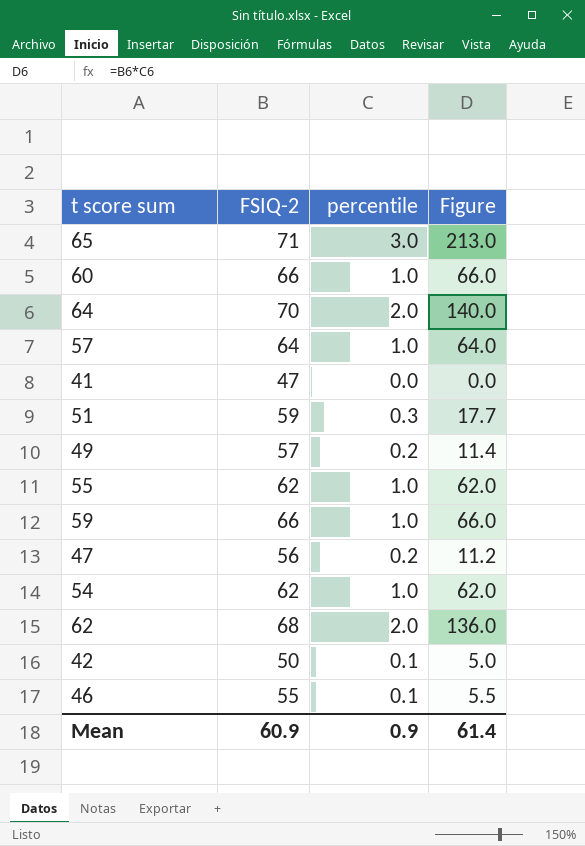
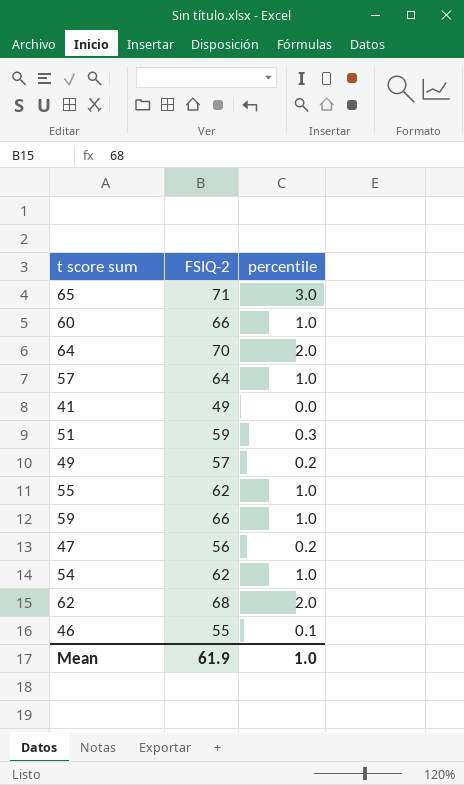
column Figure | formula: [FSIQ-2] * [percentile] -> none
row 42: 50 | 0.1 | 5.0 -> none
41 | FSIQ-2: 47 -> 49
Mean | FSIQ-2: 60.9 -> 61.9
Mean | percentile: 0.9 -> 1.0

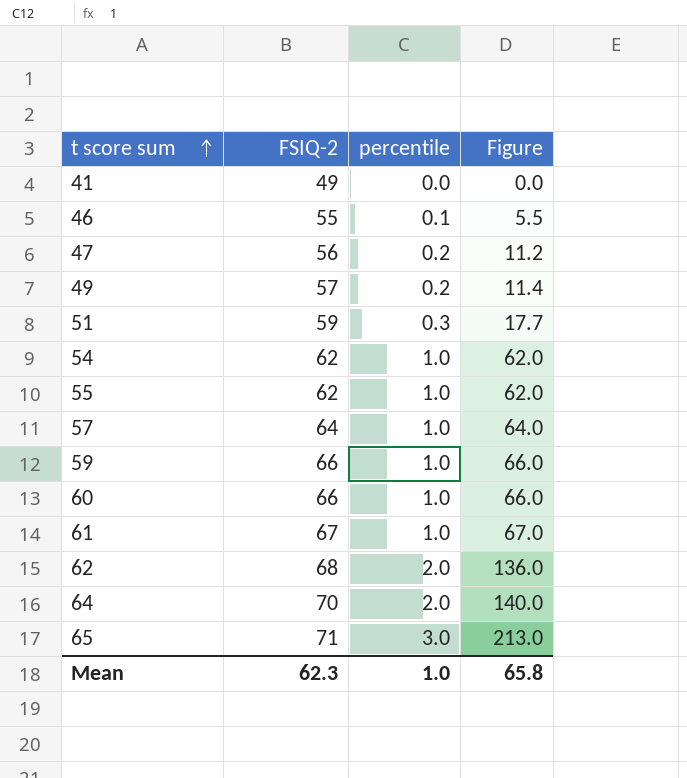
row order: none -> t score sum ascending
column Figure | formula: none -> [FSIQ-2] * [percentile]
row 61: none -> 67 | 1.0 | 67.0
Mean | FSIQ-2: 61.9 -> 62.3

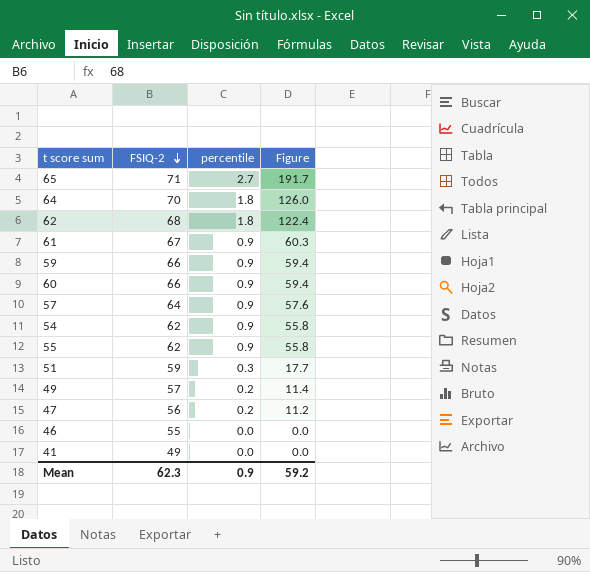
row order: t score sum ascending -> FSIQ-2 descending
65 | percentile: 3.0 -> 2.7
65 | Figure: 213.0 -> 191.7
64 | percentile: 2.0 -> 1.8
64 | Figure: 140.0 -> 126.0
62 | percentile: 2.0 -> 1.8
62 | Figure: 136.0 -> 122.4
61 | percentile: 1.0 -> 0.9
61 | Figure: 67.0 -> 60.3
59 | percentile: 1.0 -> 0.9
59 | Figure: 66.0 -> 59.4
60 | percentile: 1.0 -> 0.9
60 | Figure: 66.0 -> 59.4
57 | percentile: 1.0 -> 0.9
57 | Figure: 64.0 -> 57.6
54 | percentile: 1.0 -> 0.9
54 | Figure: 62.0 -> 55.8
55 | percentile: 1.0 -> 0.9
55 | Figure: 62.0 -> 55.8
46 | percentile: 0.1 -> 0.0
46 | Figure: 5.5 -> 0.0
Mean | percentile: 1.0 -> 0.9
Mean | Figure: 65.8 -> 59.2

